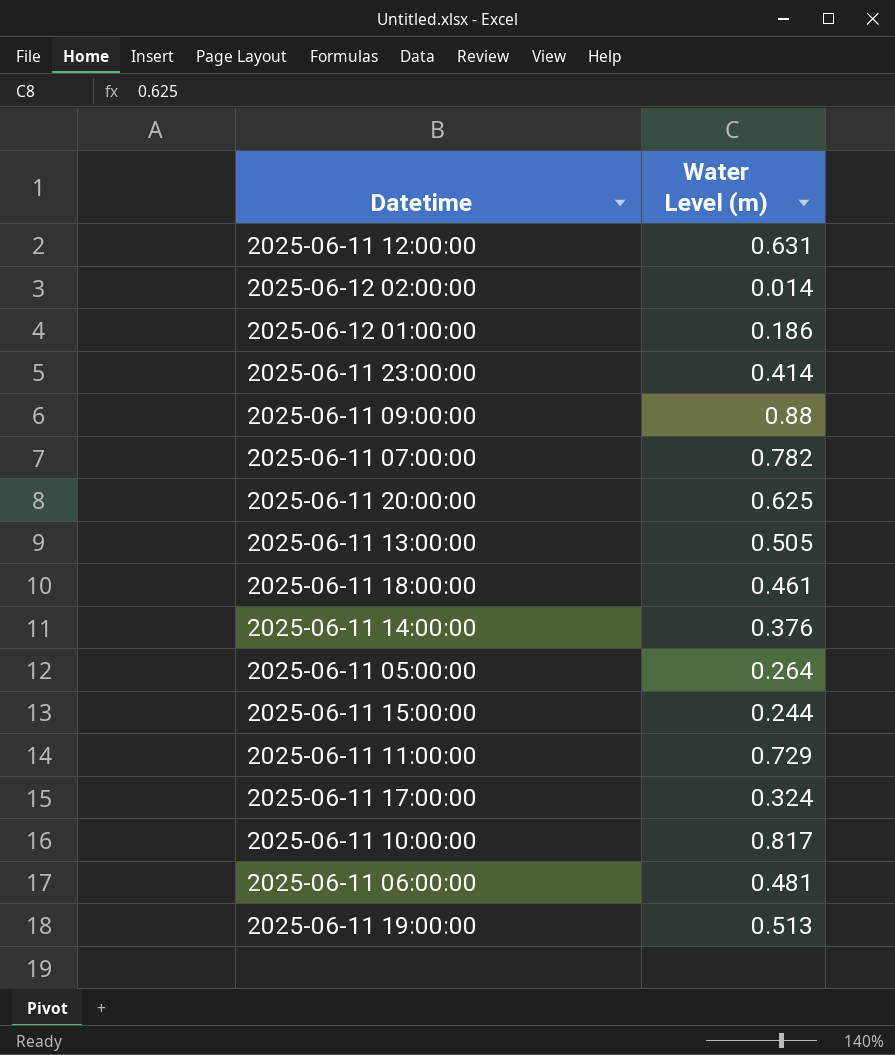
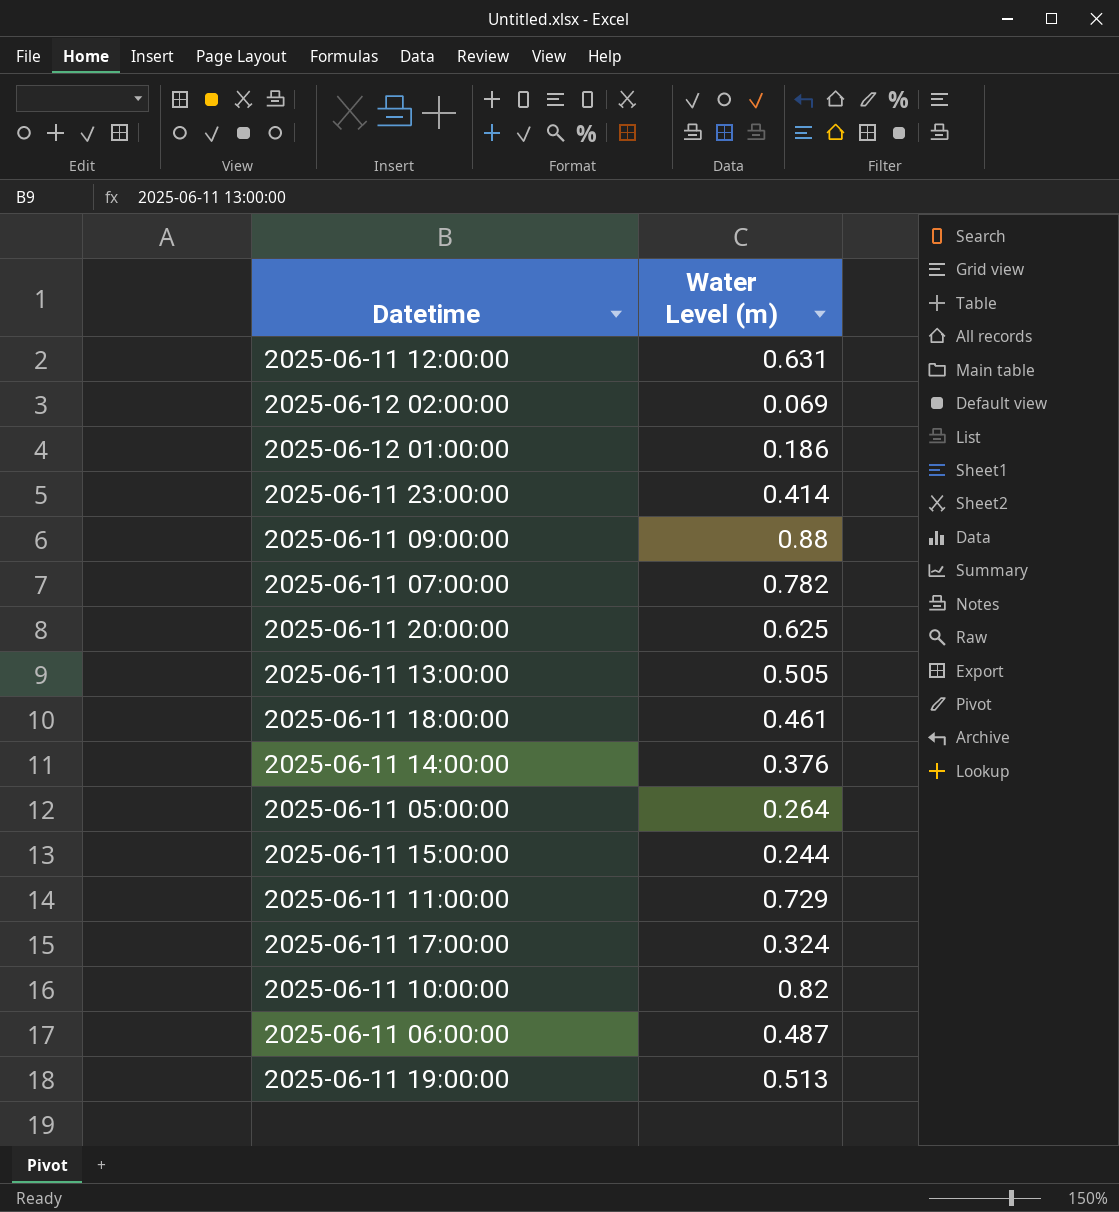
2025-06-12 02:00:00 | Water Level (m): 0.014 -> 0.069
2025-06-11 10:00:00 | Water Level (m): 0.817 -> 0.82
2025-06-11 06:00:00 | Water Level (m): 0.481 -> 0.487

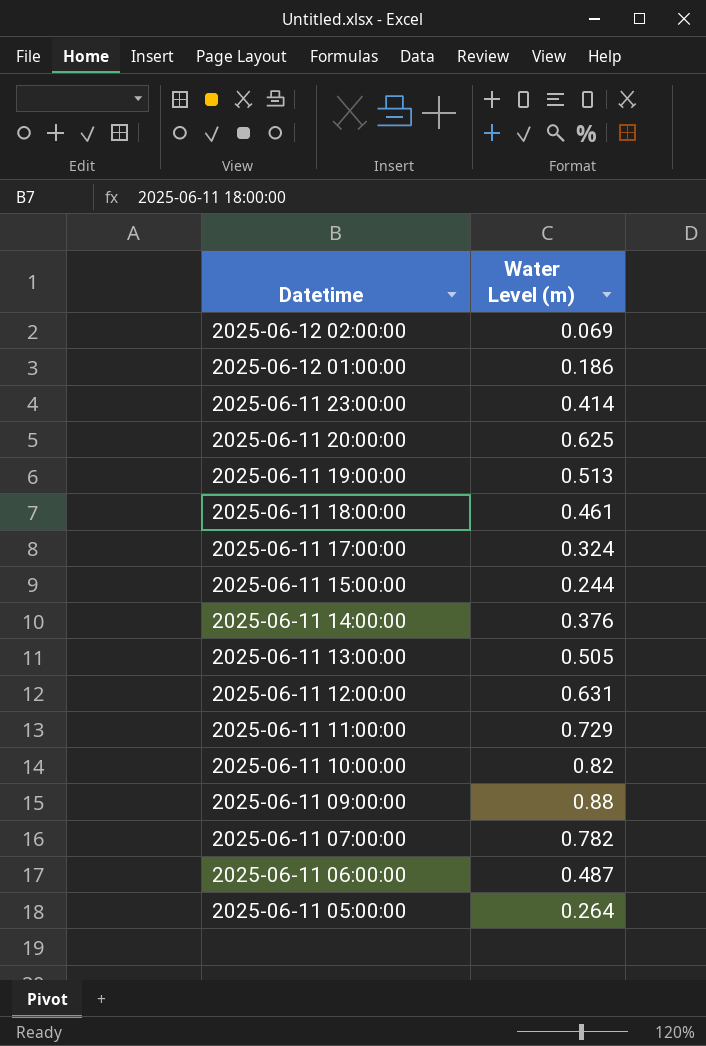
row order: none -> Datetime descending

